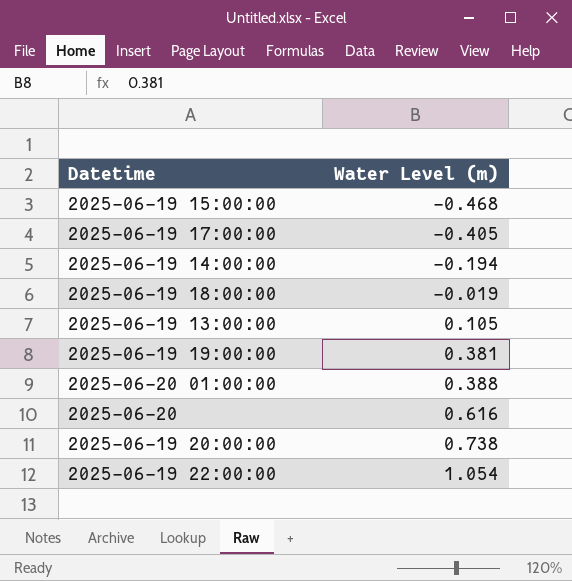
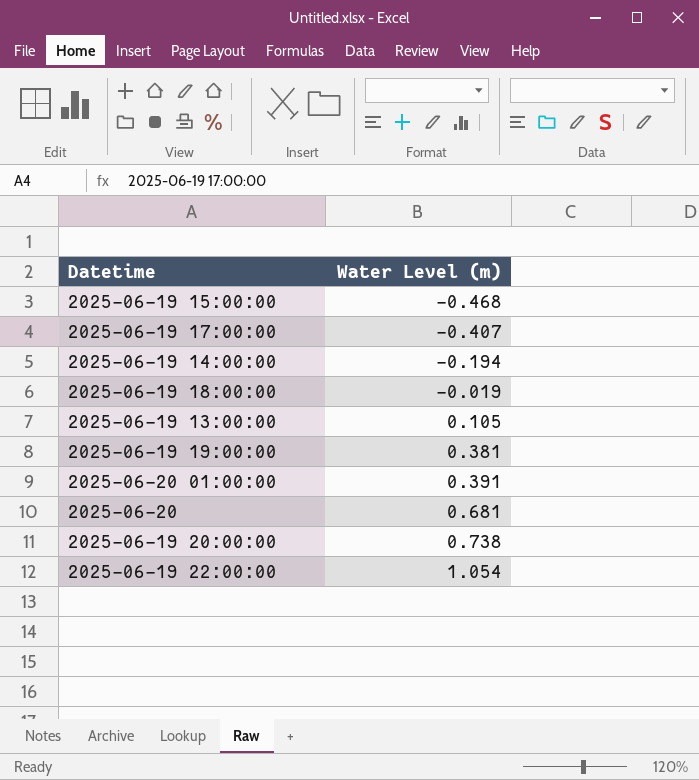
2025-06-19 17:00:00 | Water Level (m): -0.405 -> -0.407
2025-06-20 01:00:00 | Water Level (m): 0.388 -> 0.391
2025-06-20 | Water Level (m): 0.616 -> 0.681

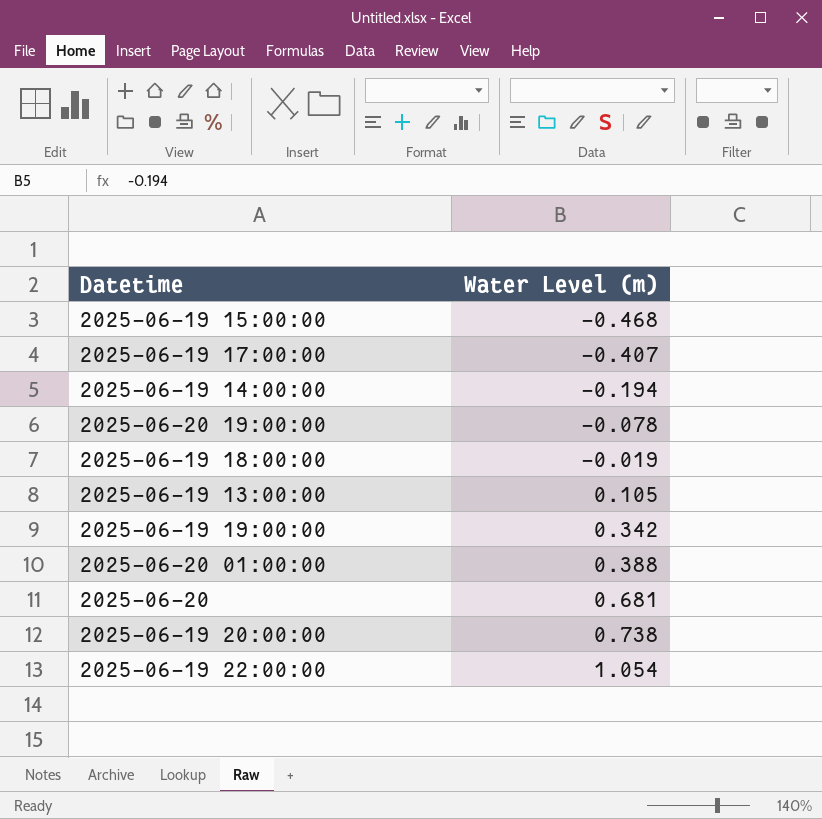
row 2025-06-20 19:00:00: none -> -0.078
2025-06-19 19:00:00 | Water Level (m): 0.381 -> 0.342
2025-06-20 01:00:00 | Water Level (m): 0.391 -> 0.388

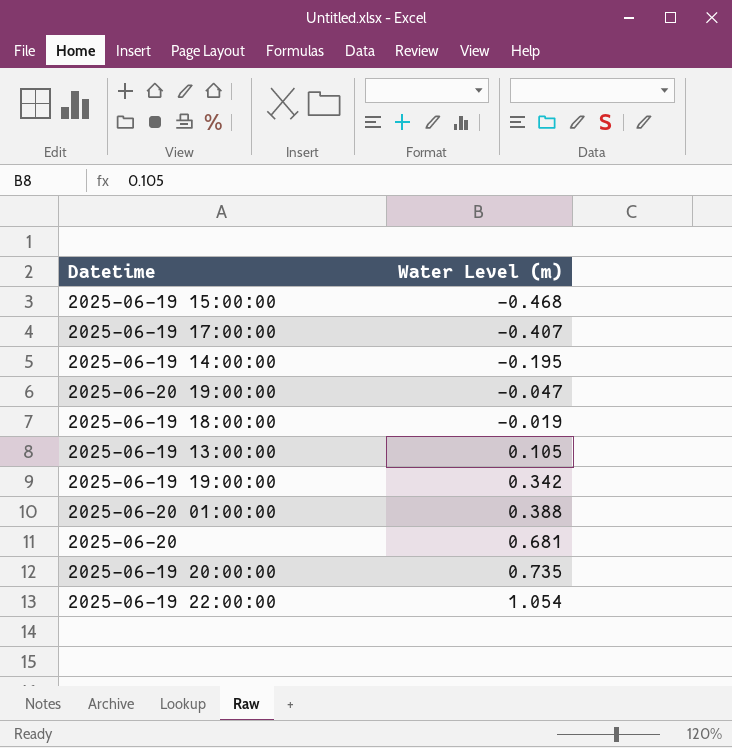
2025-06-19 14:00:00 | Water Level (m): -0.194 -> -0.195
2025-06-20 19:00:00 | Water Level (m): -0.078 -> -0.047
2025-06-19 20:00:00 | Water Level (m): 0.738 -> 0.735

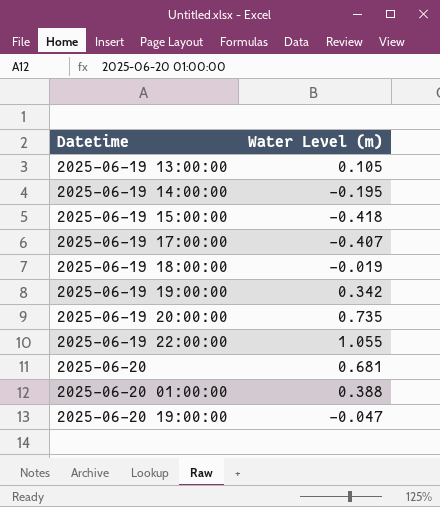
row order: Water Level (m) ascending -> Datetime ascending
2025-06-19 15:00:00 | Water Level (m): -0.468 -> -0.418
2025-06-19 22:00:00 | Water Level (m): 1.054 -> 1.055

